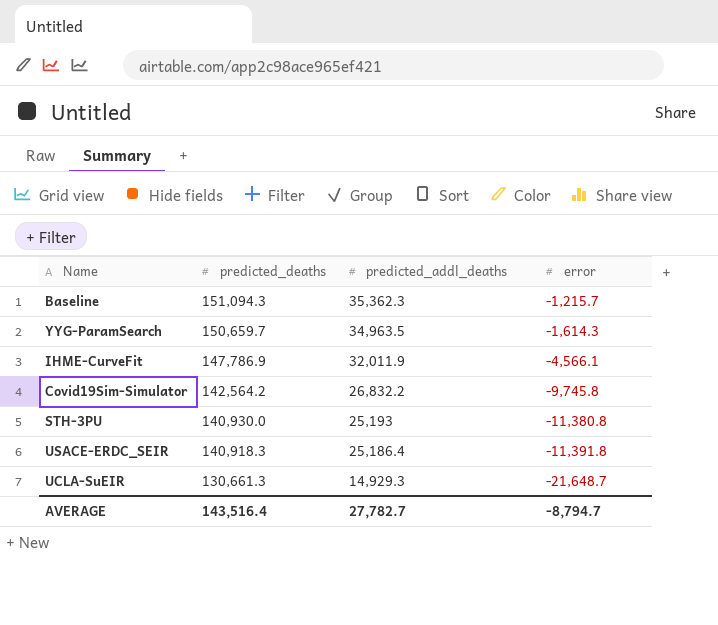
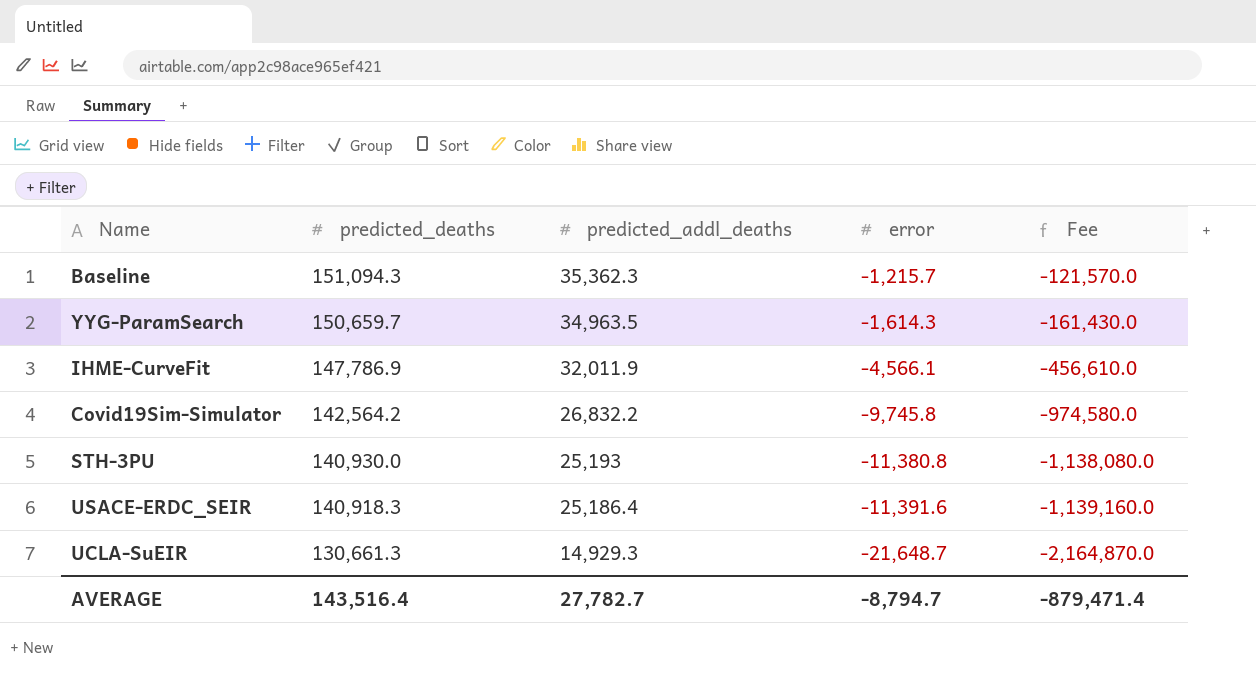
column Fee | formula: none -> [error] * 100
USACE-ERDC_SEIR | error: -11,391.8 -> -11,391.6

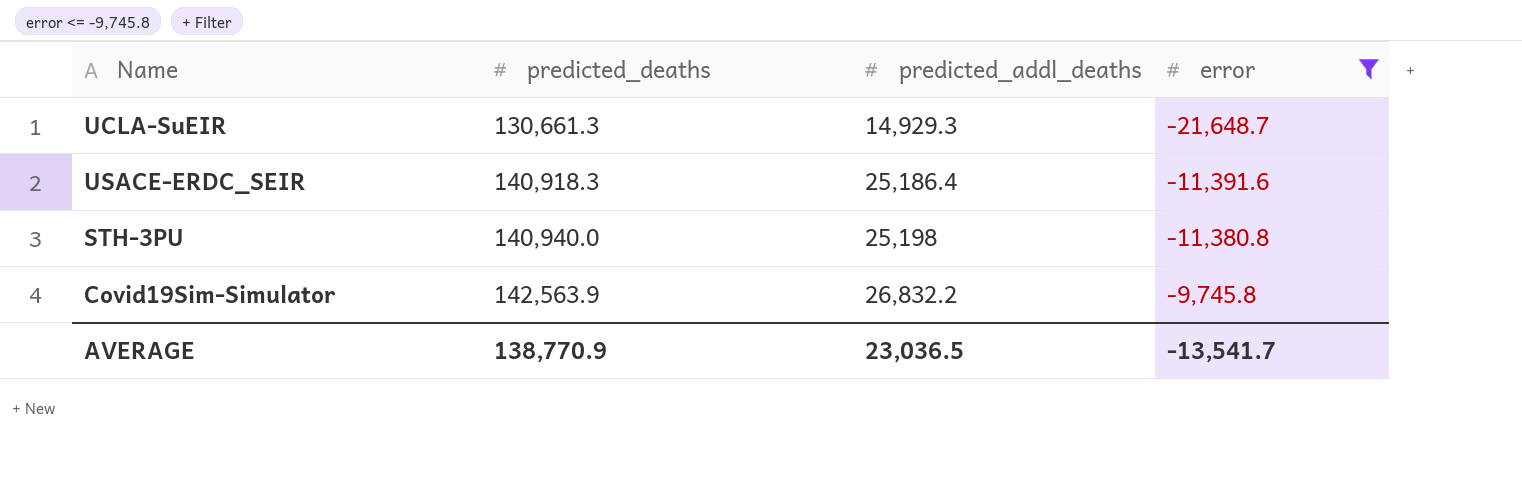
filter: none -> error <= -9,745.8
row order: predicted_deaths descending -> predicted_deaths ascending
column Fee | formula: [error] * 100 -> none
STH-3PU | predicted_deaths: 140,930.0 -> 140,940.0
STH-3PU | predicted_addl_deaths: 25,193 -> 25,198
Covid19Sim-Simulator | predicted_deaths: 142,564.2 -> 142,563.9
AVERAGE | predicted_deaths: 143,516.4 -> 138,770.9
AVERAGE | predicted_addl_deaths: 27,782.7 -> 23,036.5
AVERAGE | error: -8,794.7 -> -13,541.7

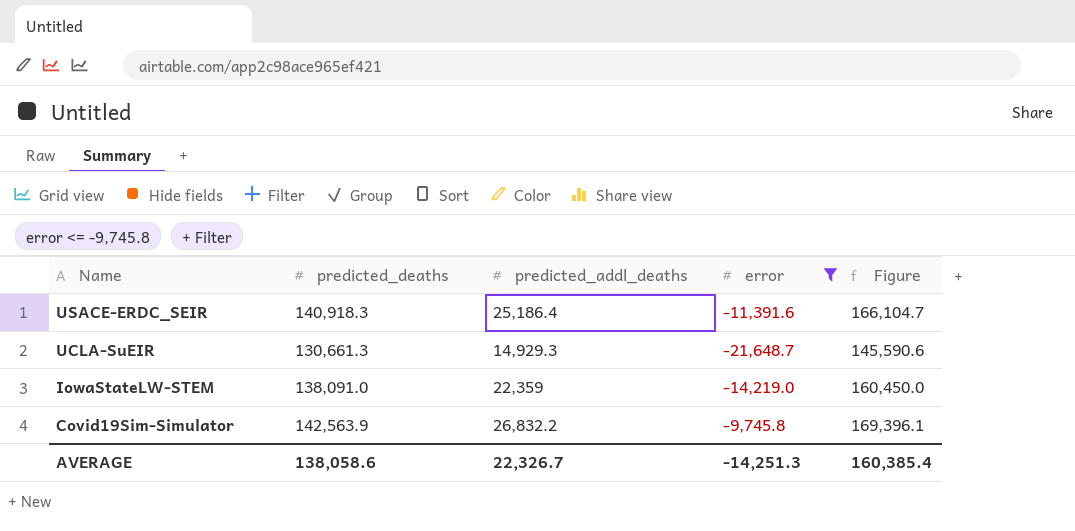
row order: predicted_deaths ascending -> Name descending
column Figure | formula: none -> [predicted_deaths] + [predicted_addl_deaths]
row STH-3PU: 140,940.0 | 25,198 | -11,380.8 -> none
row IowaStateLW-STEM: none -> 138,091.0 | 22,359 | -14,219.0 | 160,450.0
AVERAGE | predicted_deaths: 138,770.9 -> 138,058.6
AVERAGE | predicted_addl_deaths: 23,036.5 -> 22,326.7
AVERAGE | error: -13,541.7 -> -14,251.3

